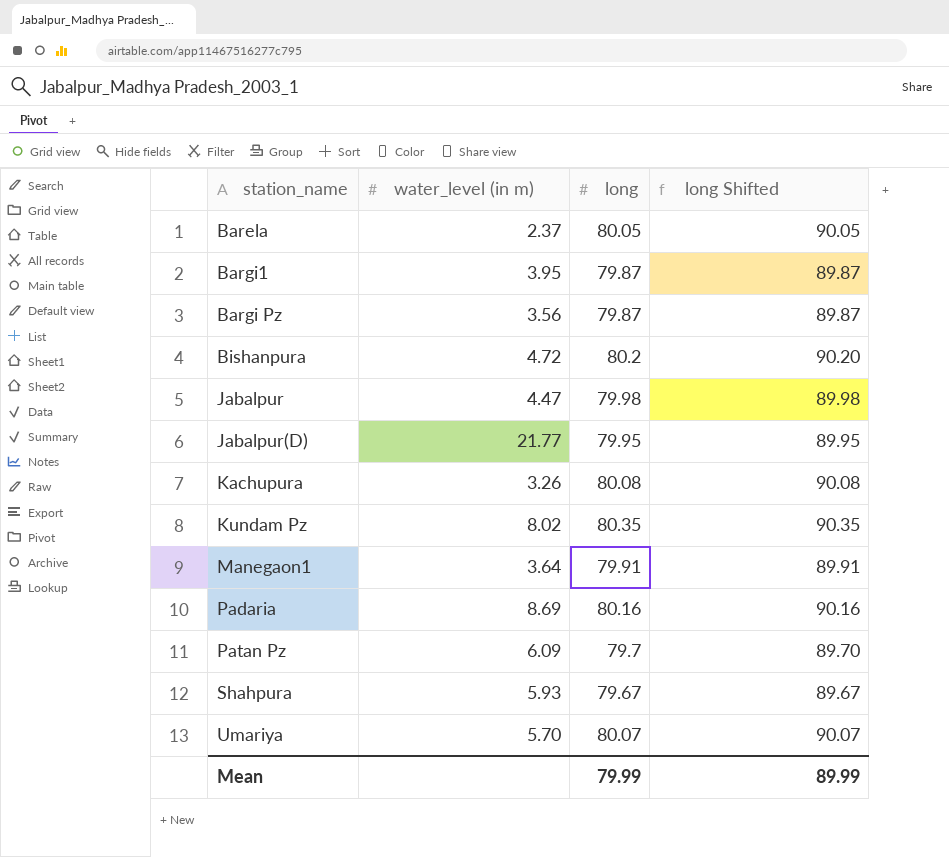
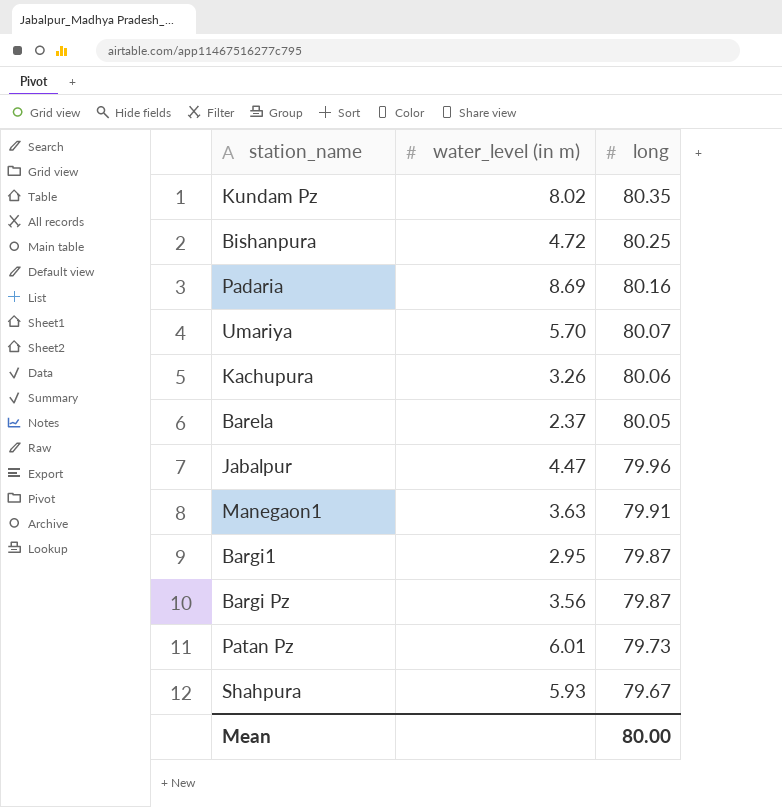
row order: station_name ascending -> long descending
column long Shifted | formula: [long] + 10 -> none
row Jabalpur(D): 21.77 | 79.95 | 89.95 -> none
Bishanpura | long: 80.2 -> 80.25
Kachupura | long: 80.08 -> 80.06
Jabalpur | long: 79.98 -> 79.96
Manegaon1 | water_level (in m): 3.64 -> 3.63
Bargi1 | water_level (in m): 3.95 -> 2.95
Patan Pz | water_level (in m): 6.09 -> 6.01
Patan Pz | long: 79.7 -> 79.73
Mean | long: 79.99 -> 80.00

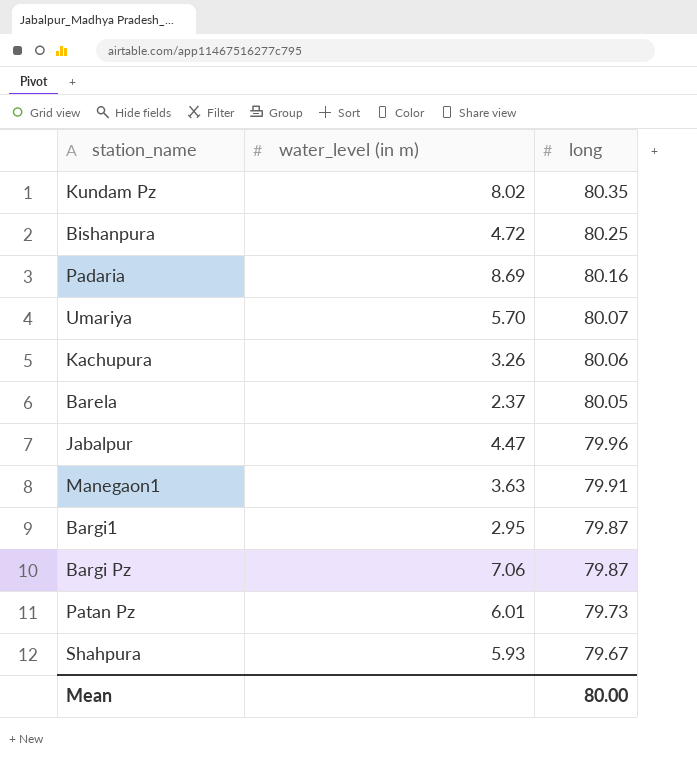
Bargi Pz | water_level (in m): 3.56 -> 7.06

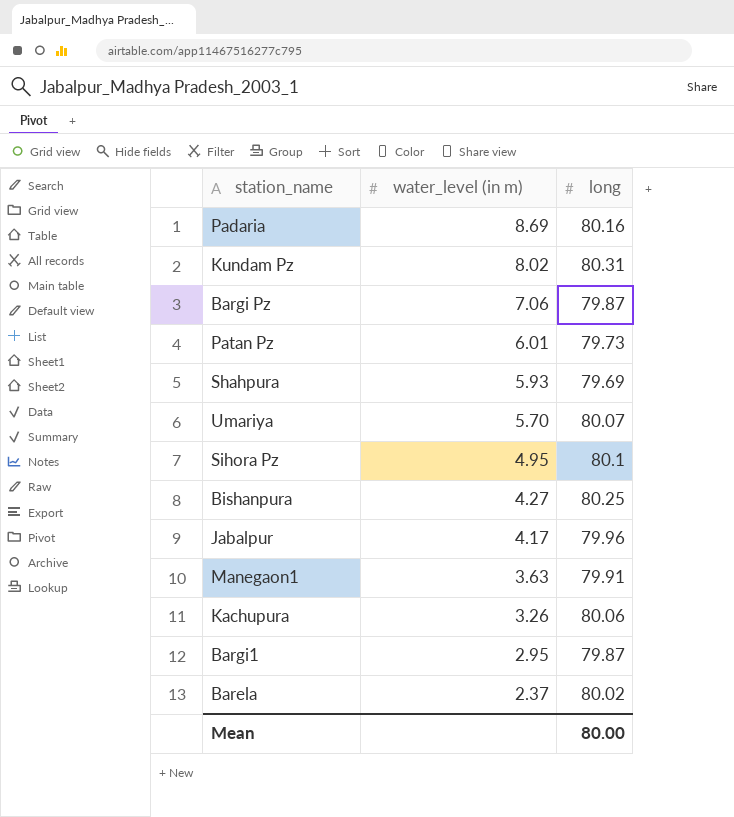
row order: long descending -> water_level (in m) descending
Kundam Pz | long: 80.35 -> 80.31
Shahpura | long: 79.67 -> 79.69
row Sihora Pz: none -> 4.95 | 80.1
Bishanpura | water_level (in m): 4.72 -> 4.27
Jabalpur | water_level (in m): 4.47 -> 4.17
Barela | long: 80.05 -> 80.02

